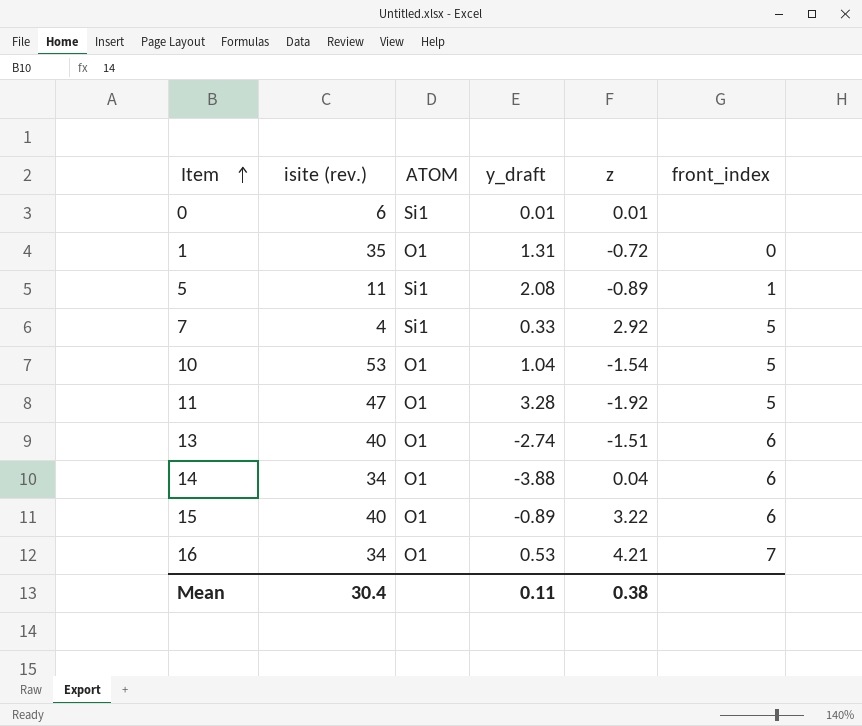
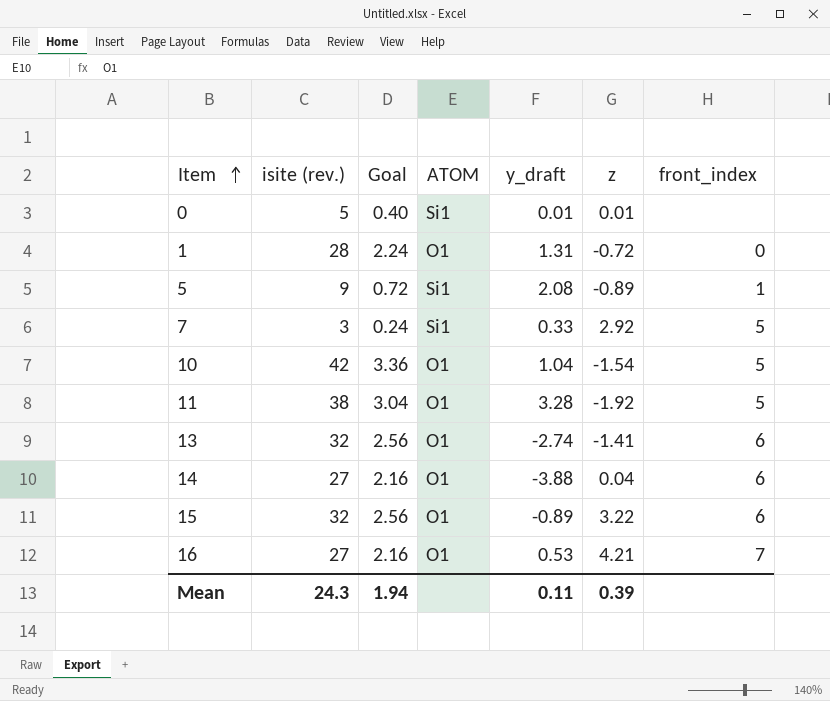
column Goal | formula: none -> [isite (rev.)] * 0.08
0 | isite (rev.): 6 -> 5
1 | isite (rev.): 35 -> 28
5 | isite (rev.): 11 -> 9
7 | isite (rev.): 4 -> 3
10 | isite (rev.): 53 -> 42
11 | isite (rev.): 47 -> 38
13 | isite (rev.): 40 -> 32
13 | z: -1.51 -> -1.41
14 | isite (rev.): 34 -> 27
15 | isite (rev.): 40 -> 32
16 | isite (rev.): 34 -> 27
Mean | isite (rev.): 30.4 -> 24.3
Mean | z: 0.38 -> 0.39

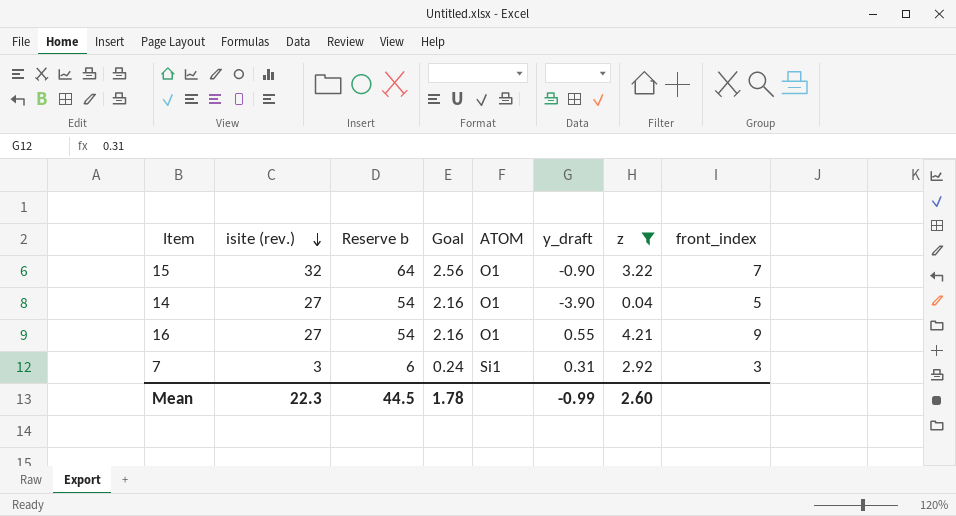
filter: none -> z >= 0.04
row order: Item ascending -> isite (rev.) descending
column Reserve b | formula: none -> [isite (rev.)] * 2
15 | y_draft: -0.89 -> -0.90
15 | front_index: 6 -> 7
14 | y_draft: -3.88 -> -3.90
14 | front_index: 6 -> 5
16 | y_draft: 0.53 -> 0.55
16 | front_index: 7 -> 9
7 | y_draft: 0.33 -> 0.31
7 | front_index: 5 -> 3
Mean | isite (rev.): 24.3 -> 22.3
Mean | Goal: 1.94 -> 1.78
Mean | y_draft: 0.11 -> -0.99
Mean | z: 0.39 -> 2.60

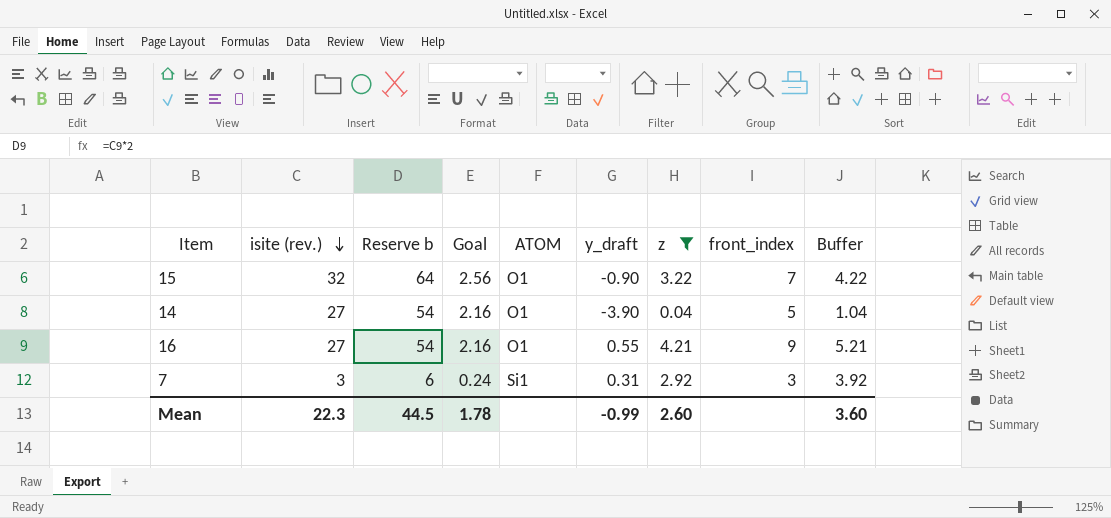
column Buffer | formula: none -> [z] + 1

